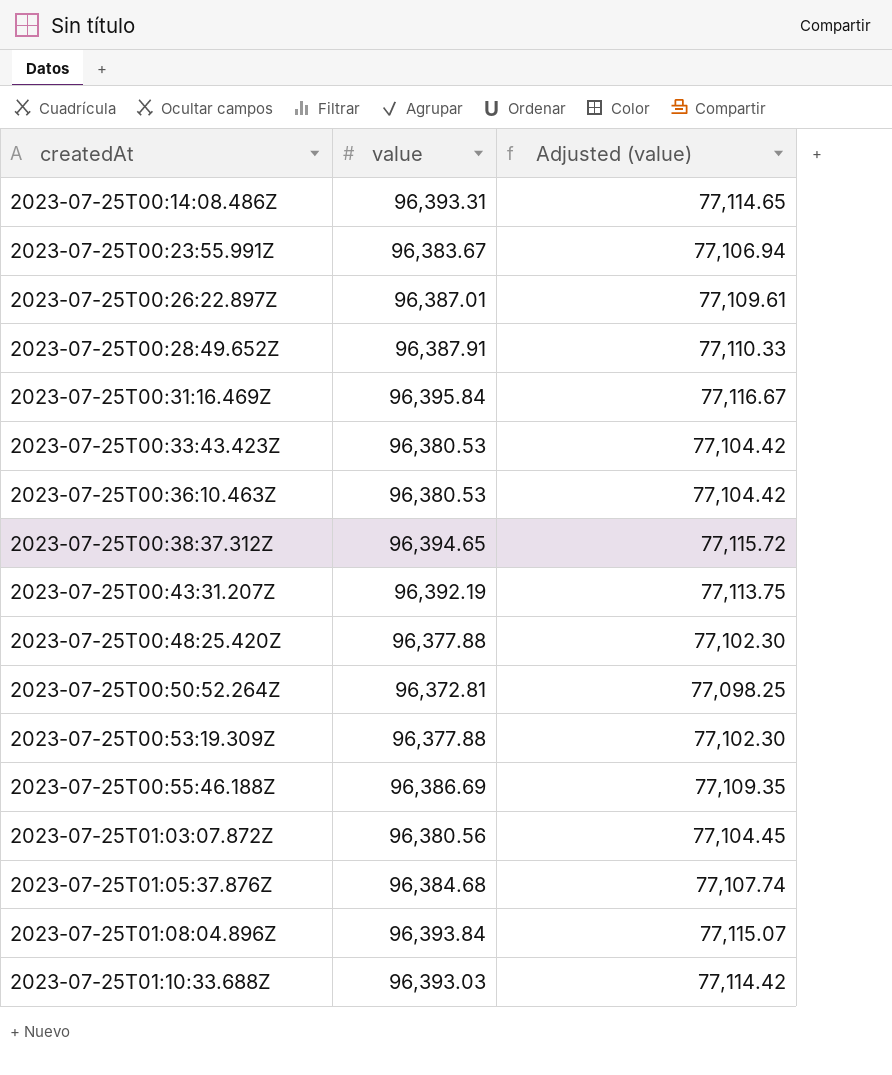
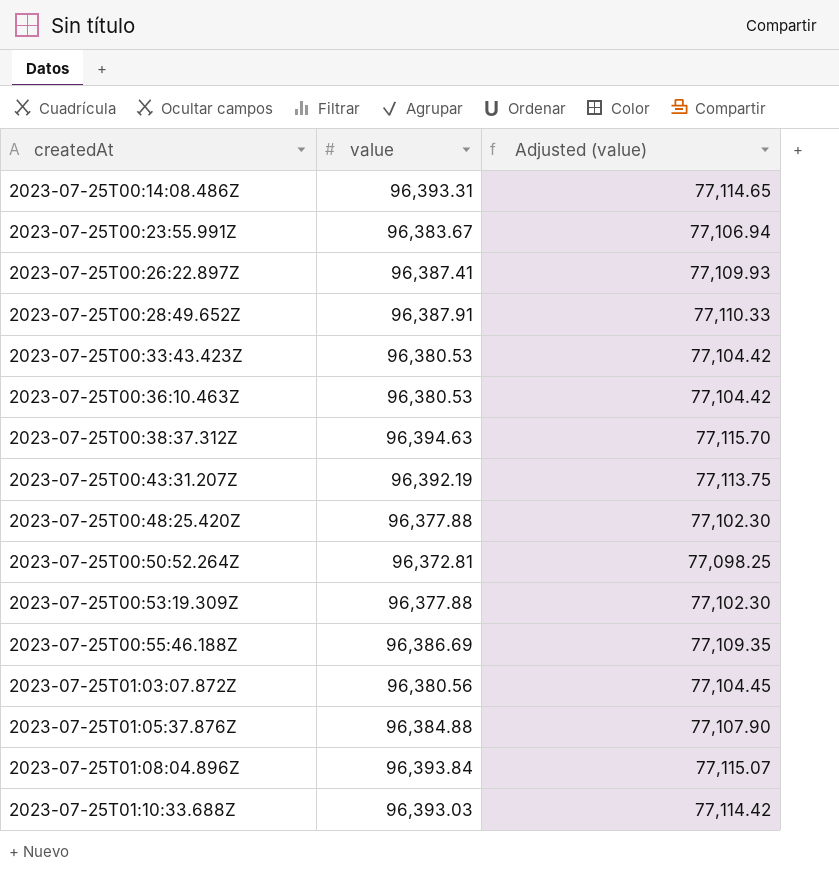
row 2023-07-25T00:31:16.469Z: 96,395.84 | 77,116.67 -> none
2023-07-25T00:26:22.897Z | value: 96,387.01 -> 96,387.41
2023-07-25T00:26:22.897Z | Adjusted (value): 77,109.61 -> 77,109.93
2023-07-25T00:38:37.312Z | value: 96,394.65 -> 96,394.63
2023-07-25T00:38:37.312Z | Adjusted (value): 77,115.72 -> 77,115.70
2023-07-25T01:05:37.876Z | value: 96,384.68 -> 96,384.88
2023-07-25T01:05:37.876Z | Adjusted (value): 77,107.74 -> 77,107.90

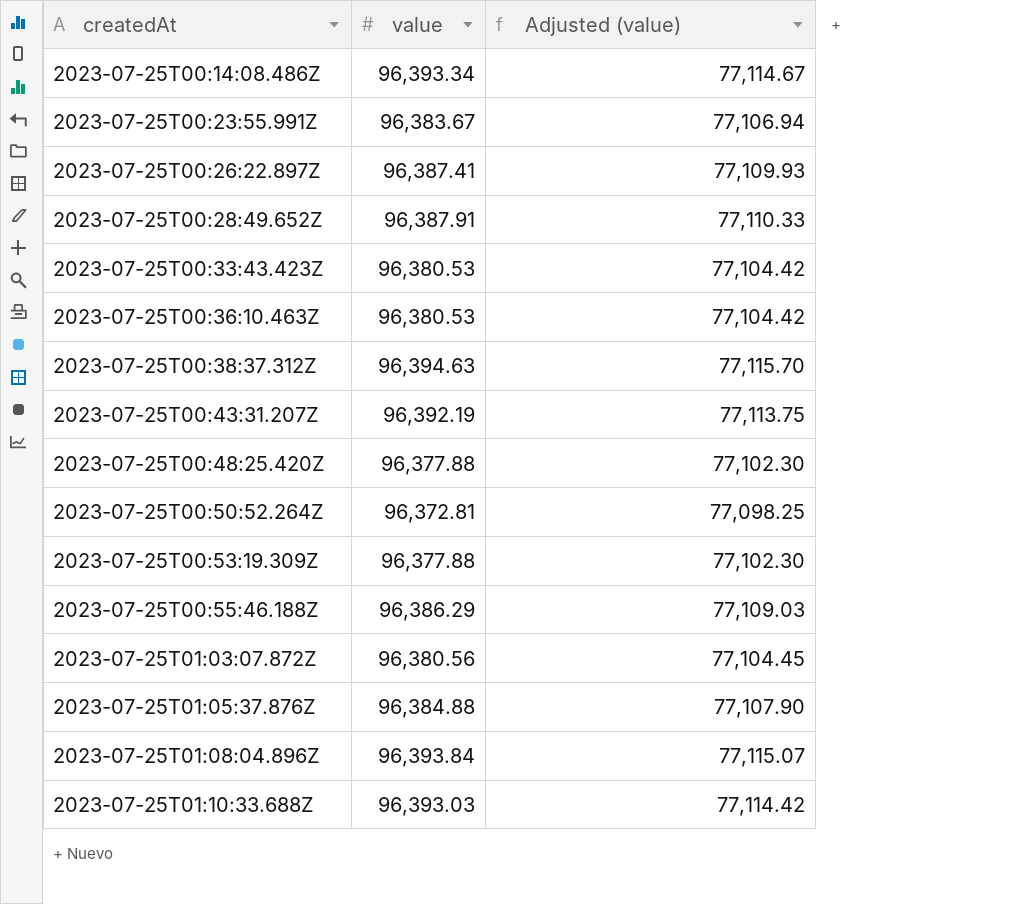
2023-07-25T00:14:08.486Z | value: 96,393.31 -> 96,393.34
2023-07-25T00:14:08.486Z | Adjusted (value): 77,114.65 -> 77,114.67
2023-07-25T00:55:46.188Z | value: 96,386.69 -> 96,386.29
2023-07-25T00:55:46.188Z | Adjusted (value): 77,109.35 -> 77,109.03

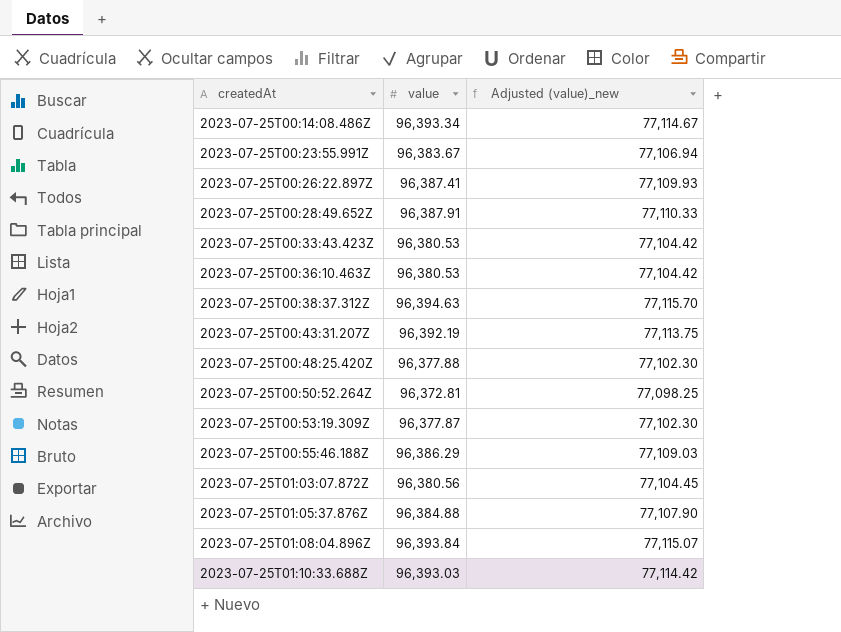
column name: Adjusted (value) -> Adjusted (value)_new
2023-07-25T00:53:19.309Z | value: 96,377.88 -> 96,377.87

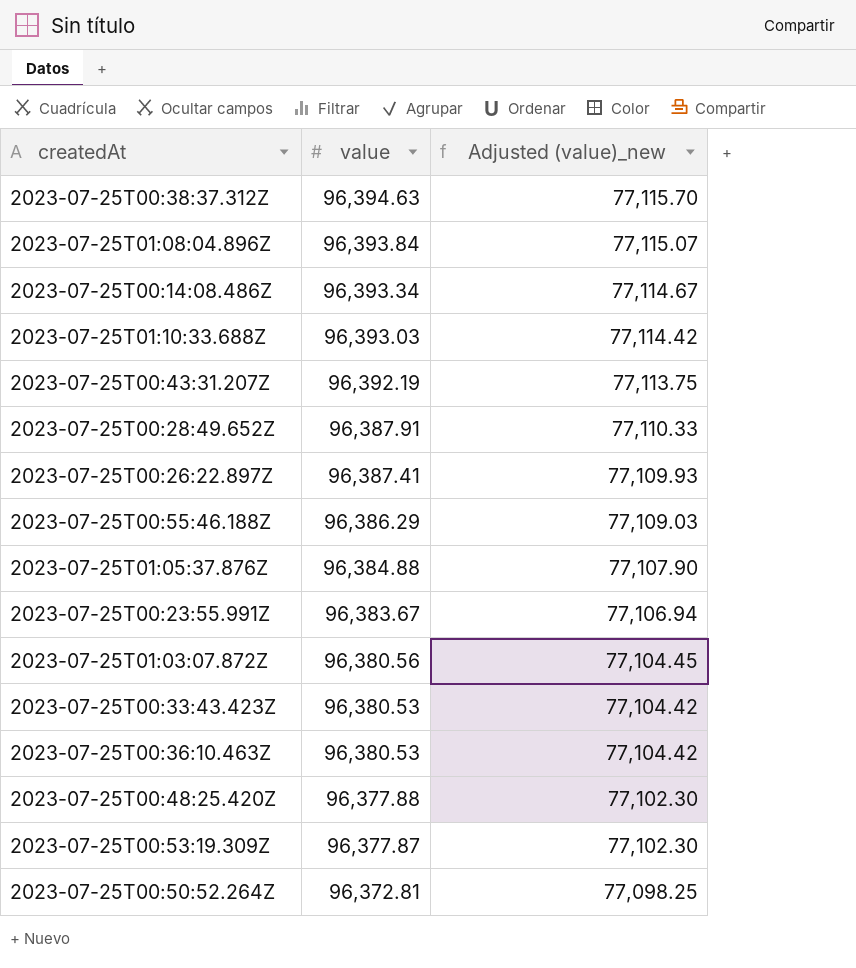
row order: createdAt ascending -> value descending

